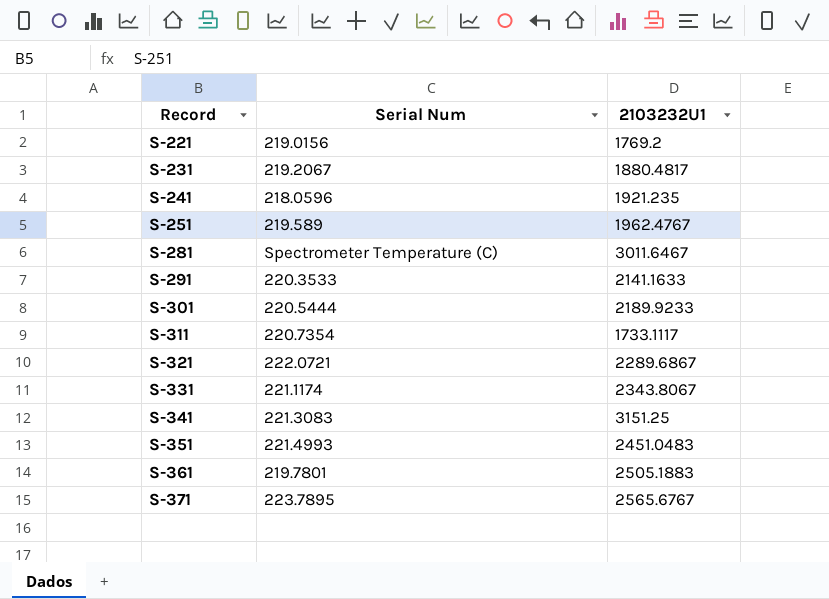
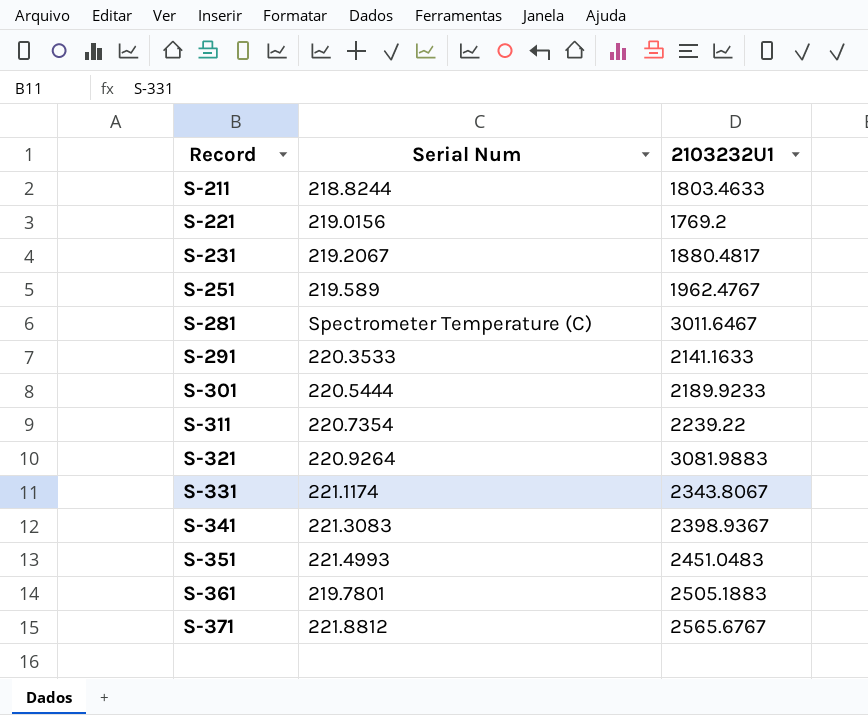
row S-241: 218.0596 | 1921.235 -> none
row S-211: none -> 218.8244 | 1803.4633
S-311 | 2103232U1: 1733.1117 -> 2239.22
S-321 | Serial Num: 222.0721 -> 220.9264
S-321 | 2103232U1: 2289.6867 -> 3081.9883
S-341 | 2103232U1: 3151.25 -> 2398.9367
S-371 | Serial Num: 223.7895 -> 221.8812

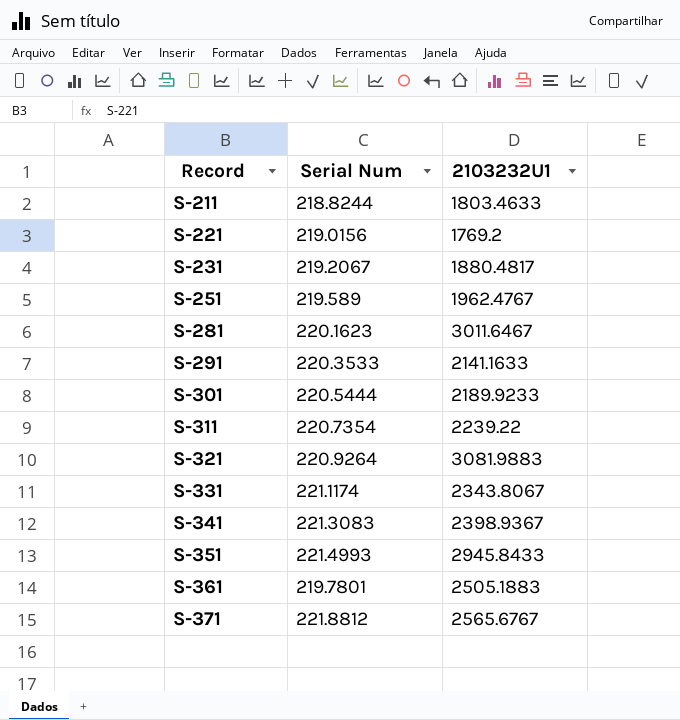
S-281 | Serial Num: Spectrometer Temperature (C) -> 220.1623
S-351 | 2103232U1: 2451.0483 -> 2945.8433

